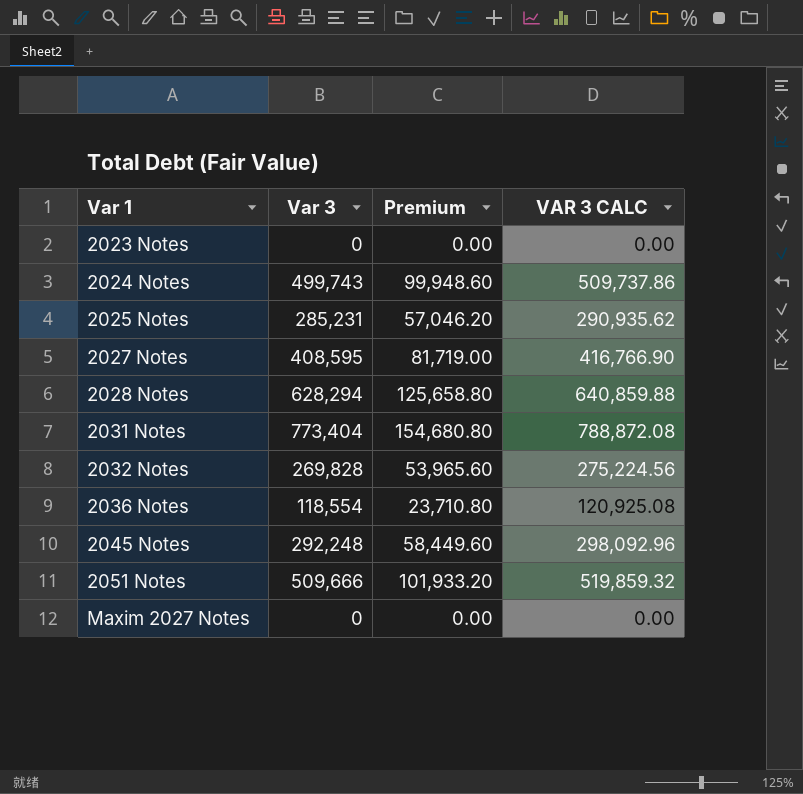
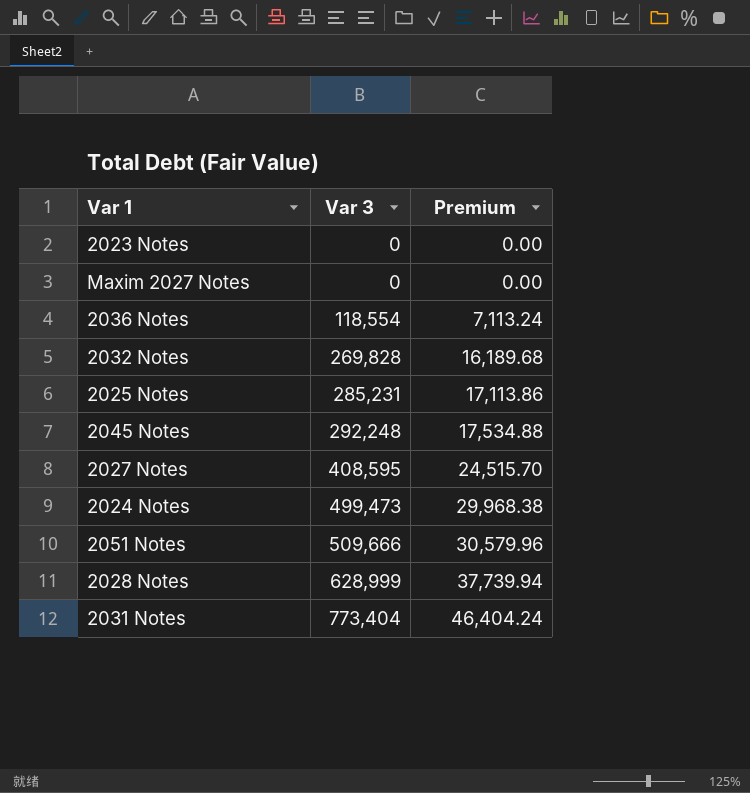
row order: Var 1 ascending -> Var 3 ascending
column VAR 3 CALC | formula: [Var 3] * 1.02 -> none
column Premium | formula: [Var 3] * 0.2 -> [Var 3] * 0.06
2024 Notes | Var 3: 499,743 -> 499,473
2028 Notes | Var 3: 628,294 -> 628,999

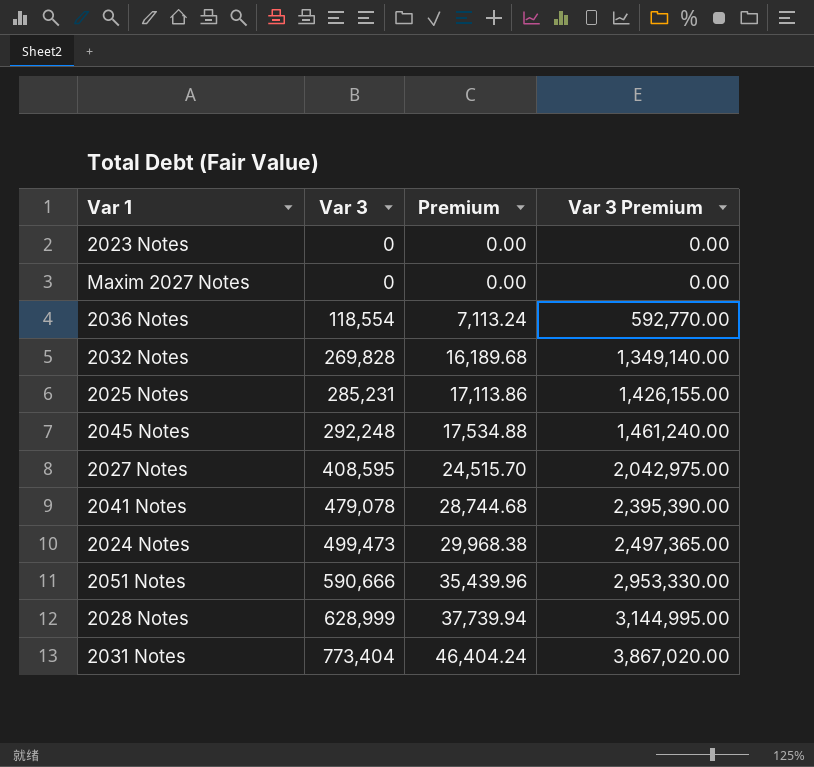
column Var 3 Premium | formula: none -> [Var 3] * 5
row 2041 Notes: none -> 479,078 | 28,744.68 | 2,395,390.00
2051 Notes | Var 3: 509,666 -> 590,666
2051 Notes | Premium: 30,579.96 -> 35,439.96

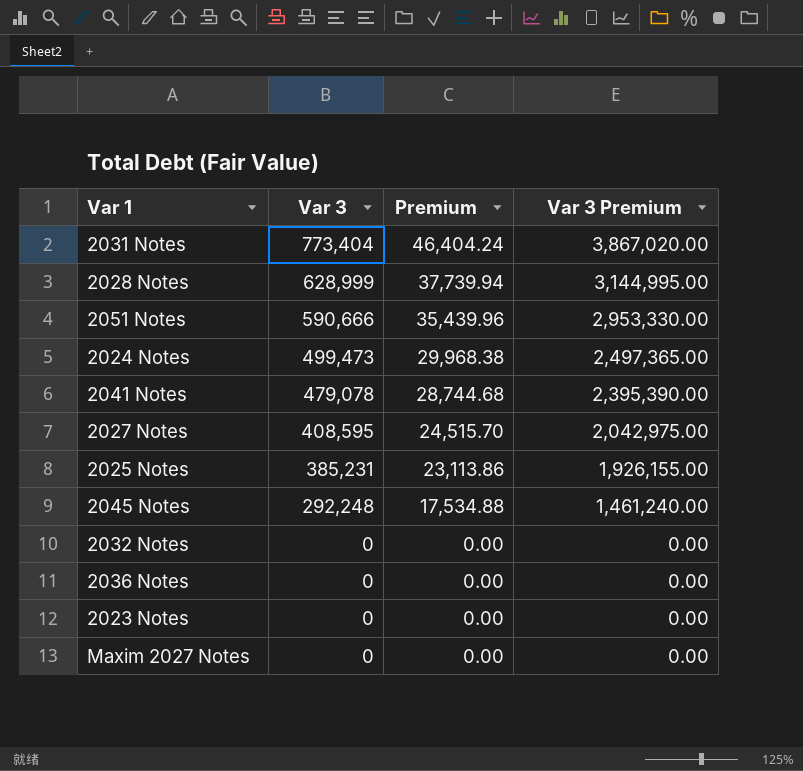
row order: Var 3 ascending -> Var 3 descending
2025 Notes | Var 3: 285,231 -> 385,231
2025 Notes | Premium: 17,113.86 -> 23,113.86
2025 Notes | Var 3 Premium: 1,426,155.00 -> 1,926,155.00
2032 Notes | Var 3: 269,828 -> 0
2032 Notes | Premium: 16,189.68 -> 0.00
2032 Notes | Var 3 Premium: 1,349,140.00 -> 0.00
2036 Notes | Var 3: 118,554 -> 0
2036 Notes | Premium: 7,113.24 -> 0.00
2036 Notes | Var 3 Premium: 592,770.00 -> 0.00

